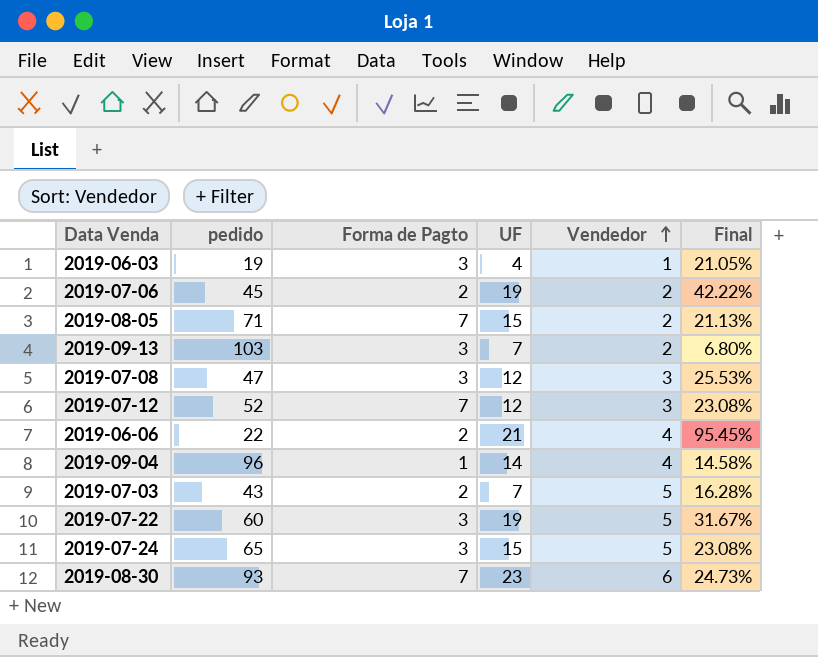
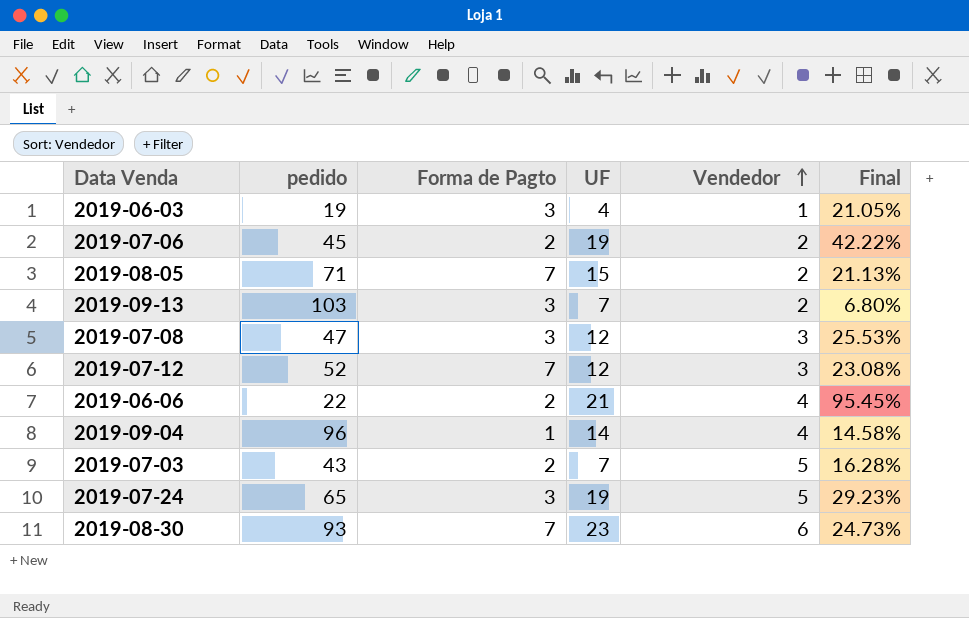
row 2019-07-22: 60 | 3 | 19 | 5 | 31.67% -> none
2019-07-24 | UF: 15 -> 19
2019-07-24 | Final: 23.08% -> 29.23%

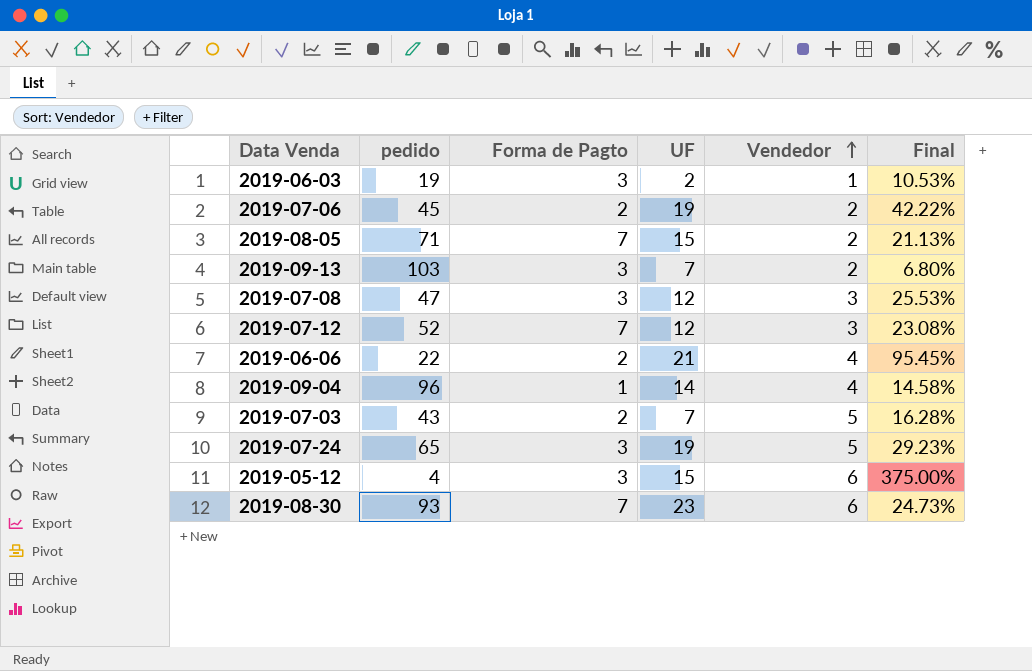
2019-06-03 | UF: 4 -> 2
2019-06-03 | Final: 21.05% -> 10.53%
row 2019-05-12: none -> 4 | 3 | 15 | 6 | 375.00%

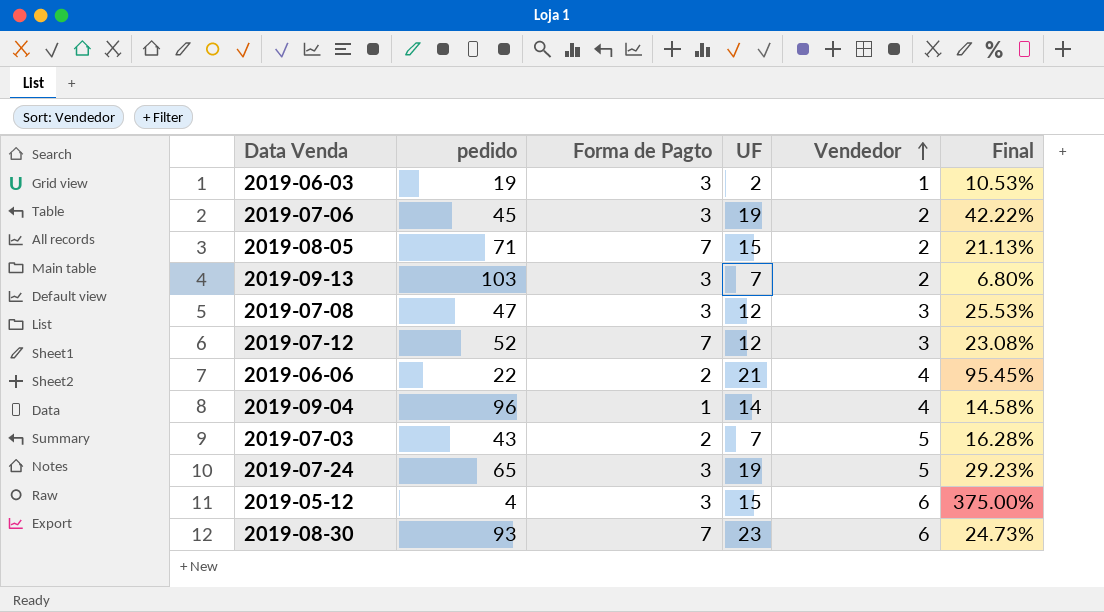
2019-07-06 | Forma de Pagto: 2 -> 3

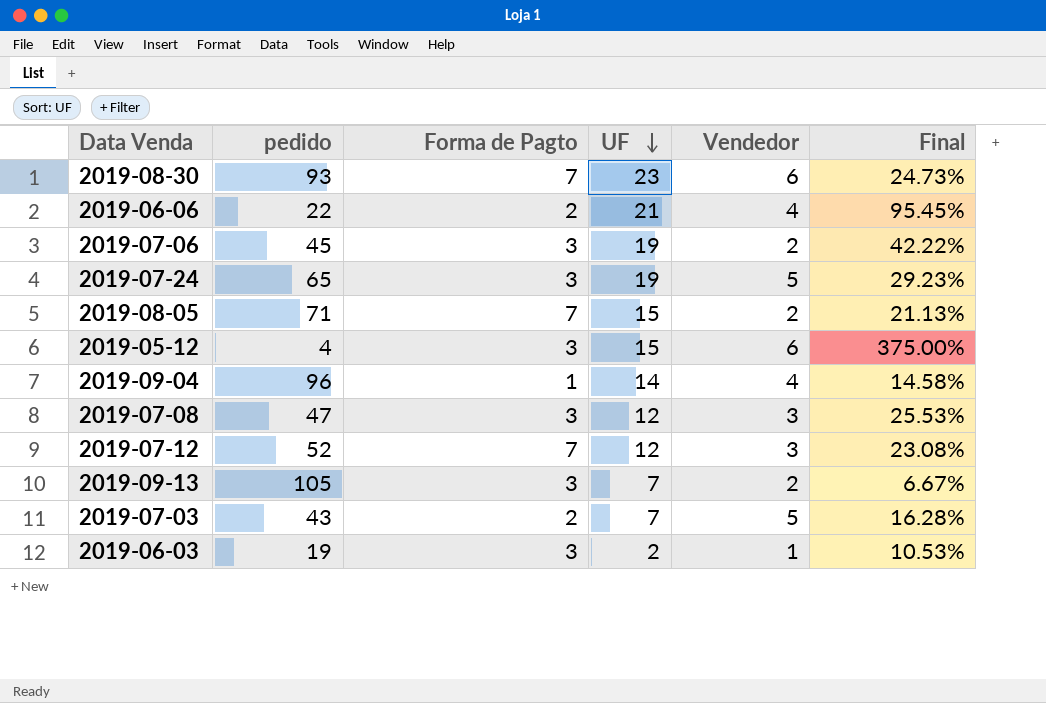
row order: Vendedor ascending -> UF descending
2019-09-13 | pedido: 103 -> 105
2019-09-13 | Final: 6.80% -> 6.67%

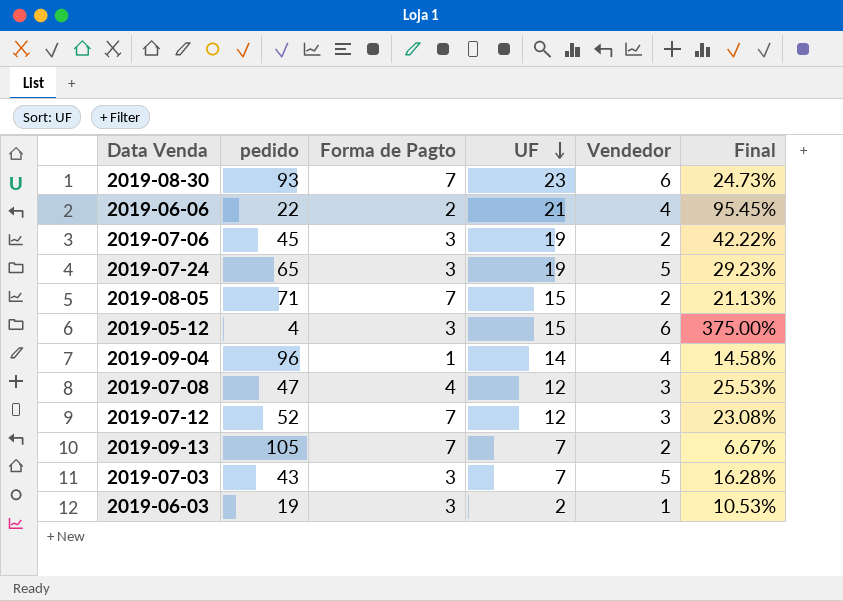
2019-07-08 | Forma de Pagto: 3 -> 4
2019-09-13 | Forma de Pagto: 3 -> 7
2019-07-03 | Forma de Pagto: 2 -> 3

